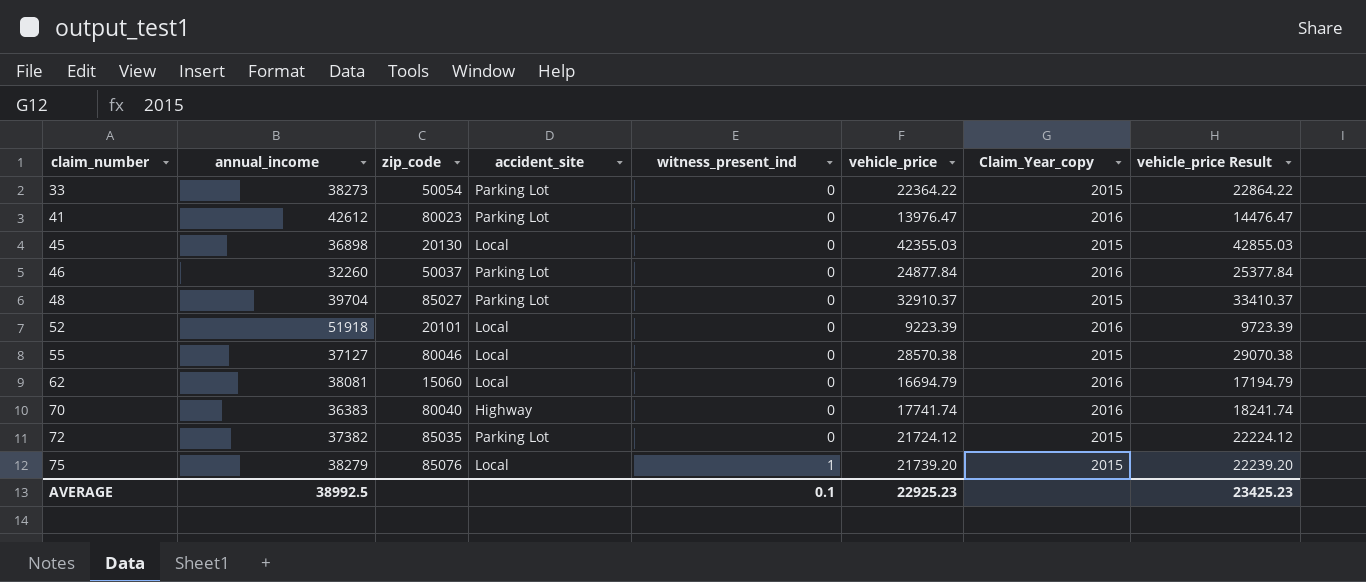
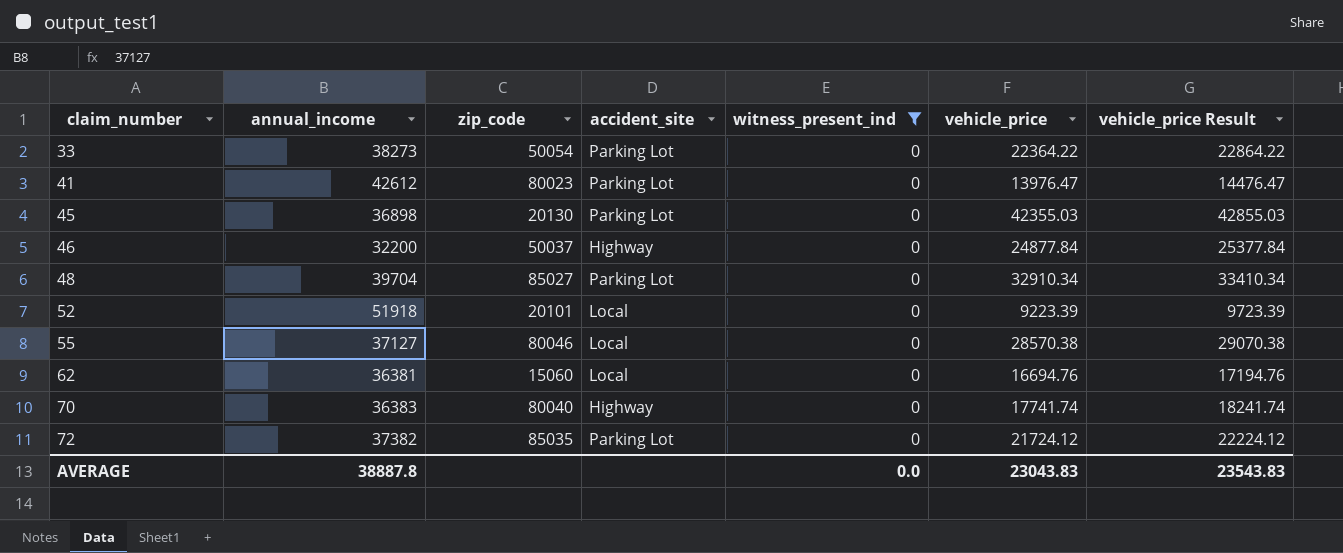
filter: none -> witness_present_ind = 0
column Claim_Year_copy | position: 7 -> none
45 | accident_site: Local -> Parking Lot
46 | annual_income: 32260 -> 32200
46 | accident_site: Parking Lot -> Highway
48 | vehicle_price: 32910.37 -> 32910.34
48 | vehicle_price Result: 33410.37 -> 33410.34
62 | annual_income: 38081 -> 36381
62 | vehicle_price: 16694.79 -> 16694.76
62 | vehicle_price Result: 17194.79 -> 17194.76
AVERAGE | annual_income: 38992.5 -> 38887.8
AVERAGE | witness_present_ind: 0.1 -> 0.0
AVERAGE | vehicle_price: 22925.23 -> 23043.83
AVERAGE | vehicle_price Result: 23425.23 -> 23543.83

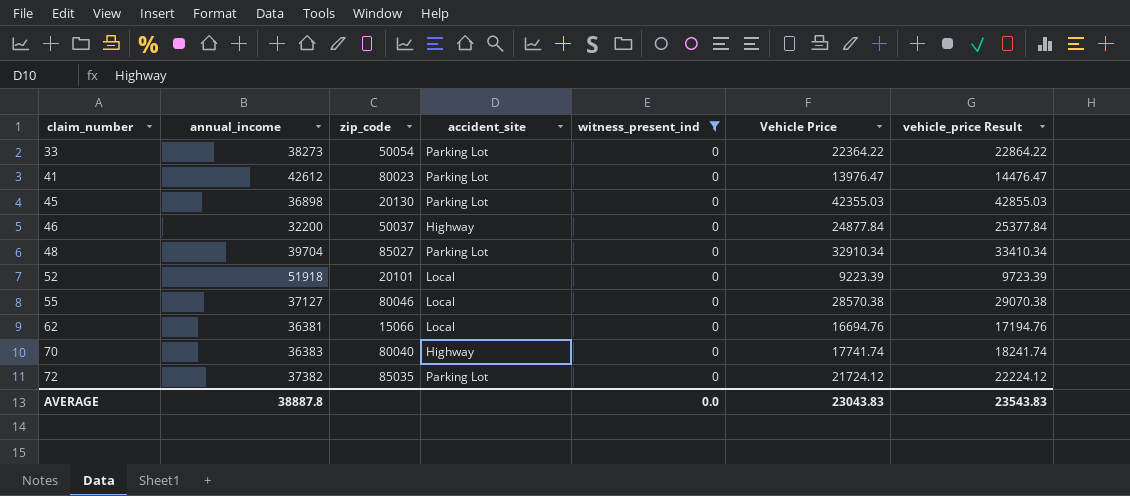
column name: vehicle_price -> Vehicle Price
62 | zip_code: 15060 -> 15066

